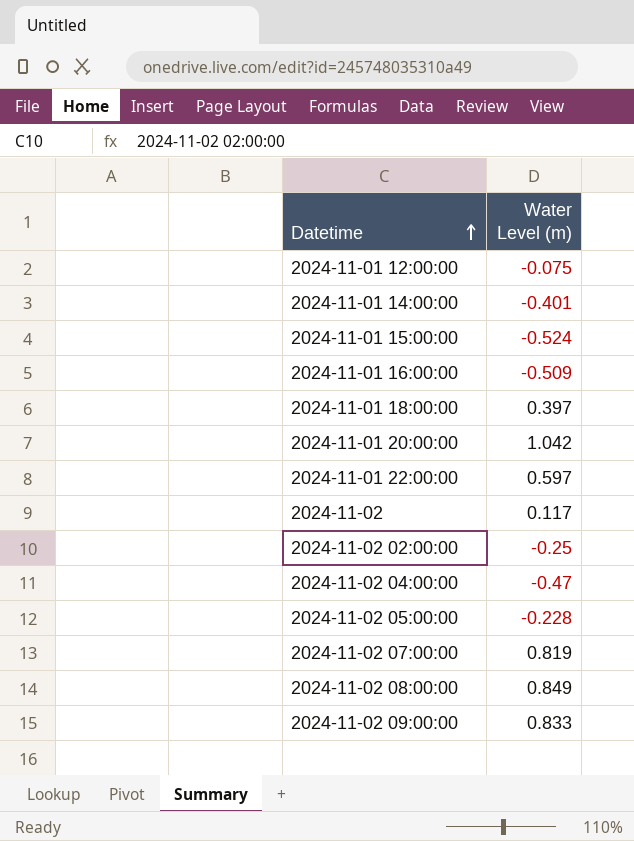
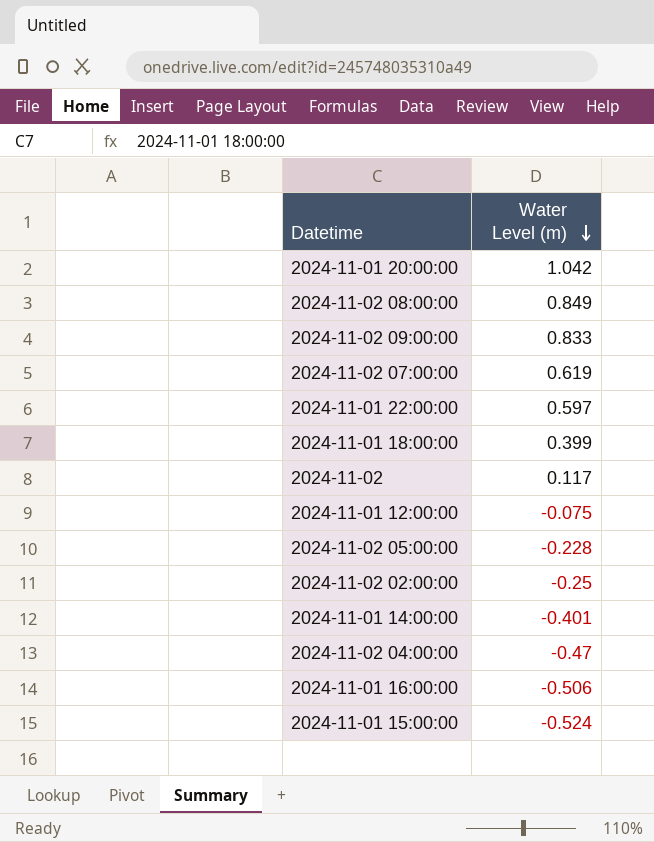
row order: Datetime ascending -> Water Level (m) descending
2024-11-02 07:00:00 | Water Level (m): 0.819 -> 0.619
2024-11-01 18:00:00 | Water Level (m): 0.397 -> 0.399
2024-11-01 16:00:00 | Water Level (m): -0.509 -> -0.506

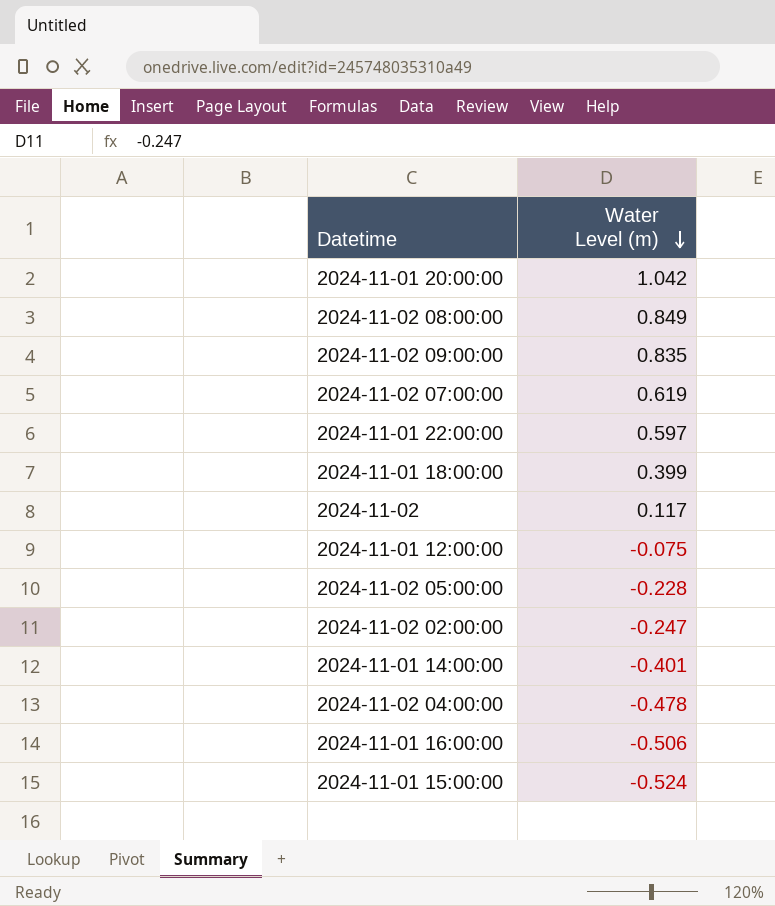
2024-11-02 09:00:00 | Water Level (m): 0.833 -> 0.835
2024-11-02 02:00:00 | Water Level (m): -0.25 -> -0.247
2024-11-02 04:00:00 | Water Level (m): -0.47 -> -0.478

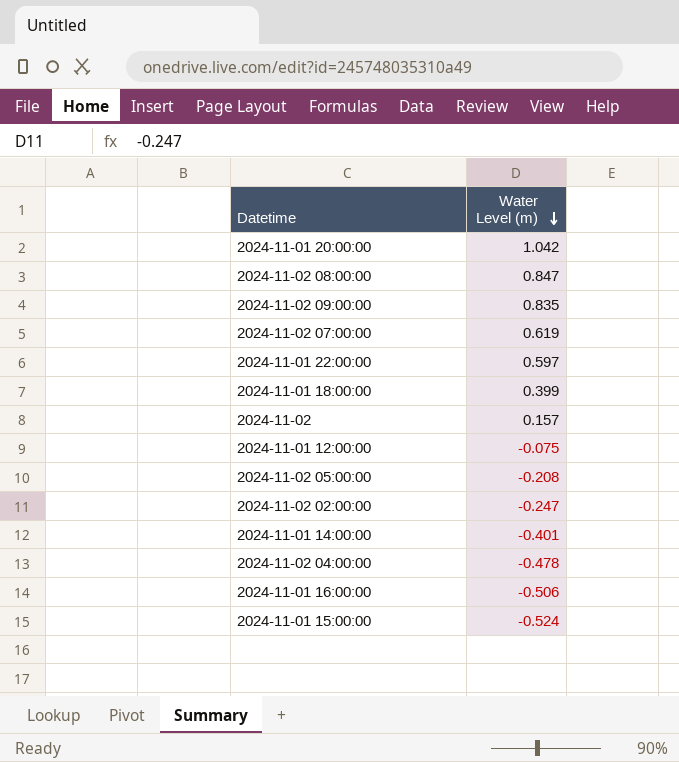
2024-11-02 08:00:00 | Water Level (m): 0.849 -> 0.847
2024-11-02 | Water Level (m): 0.117 -> 0.157
2024-11-02 05:00:00 | Water Level (m): -0.228 -> -0.208

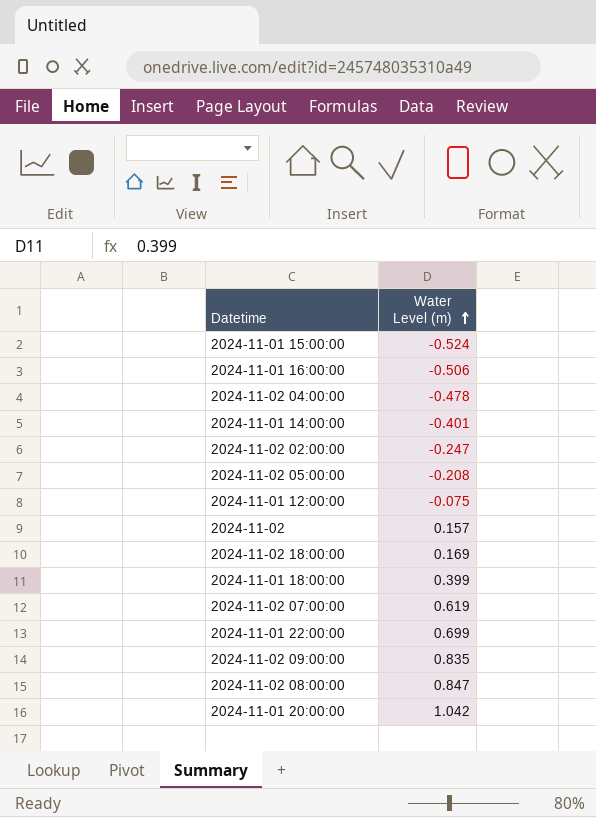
row order: Water Level (m) descending -> Water Level (m) ascending
row 2024-11-02 18:00:00: none -> 0.169
2024-11-01 22:00:00 | Water Level (m): 0.597 -> 0.699

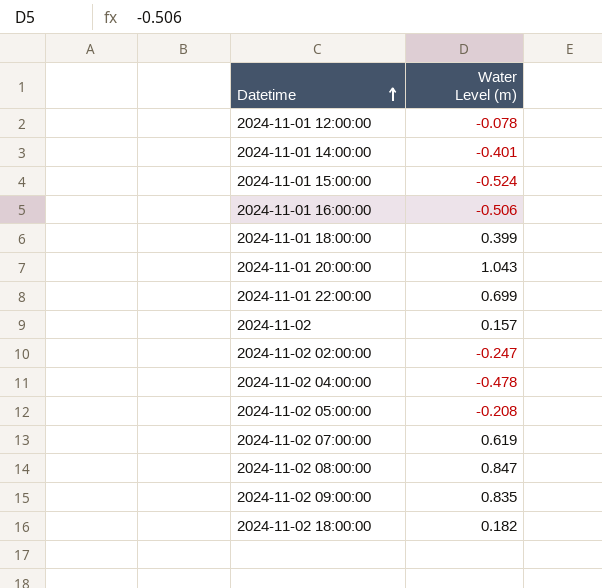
row order: Water Level (m) ascending -> Datetime ascending
2024-11-01 12:00:00 | Water Level (m): -0.075 -> -0.078
2024-11-01 20:00:00 | Water Level (m): 1.042 -> 1.043
2024-11-02 18:00:00 | Water Level (m): 0.169 -> 0.182

